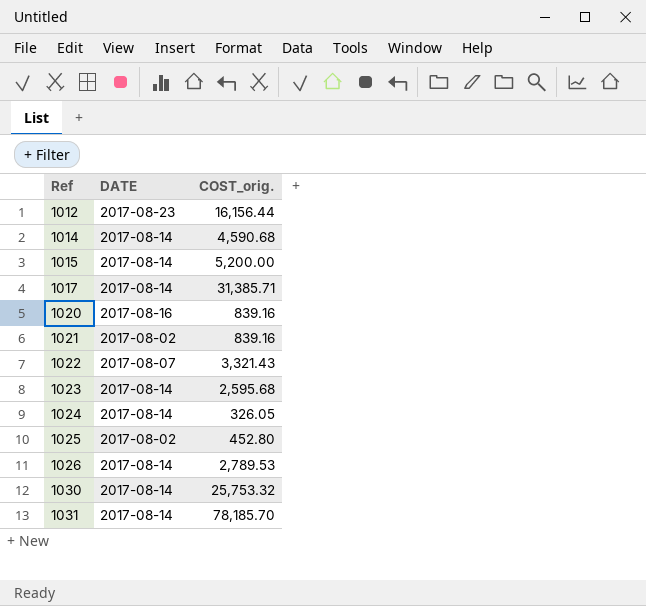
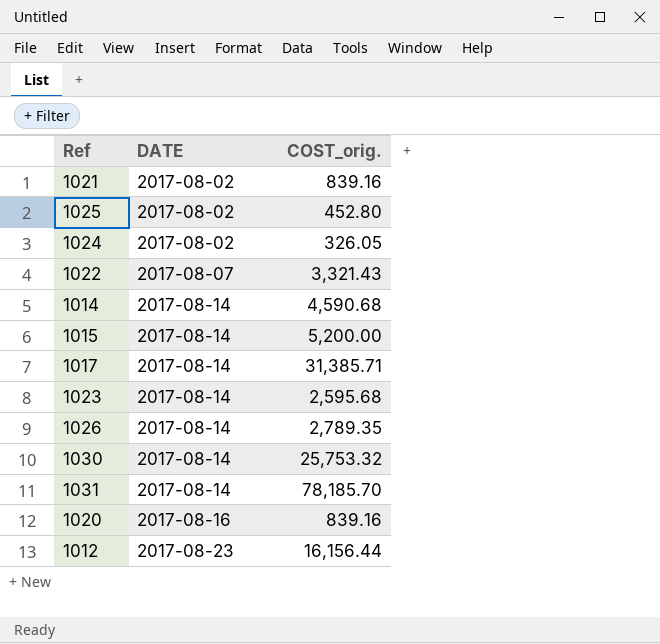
row order: Ref ascending -> DATE ascending
1024 | DATE: 2017-08-14 -> 2017-08-02
1026 | COST_orig.: 2,789.53 -> 2,789.35

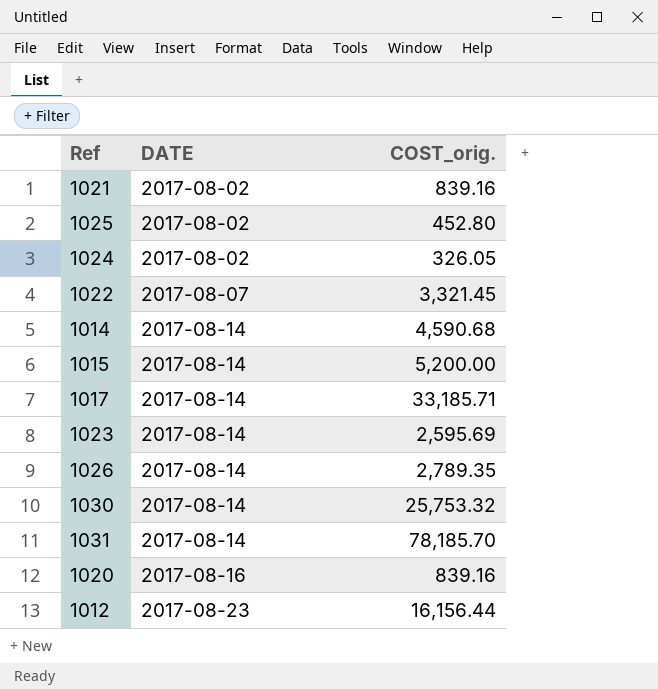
1022 | COST_orig.: 3,321.43 -> 3,321.45
1017 | COST_orig.: 31,385.71 -> 33,185.71
1023 | COST_orig.: 2,595.68 -> 2,595.69

